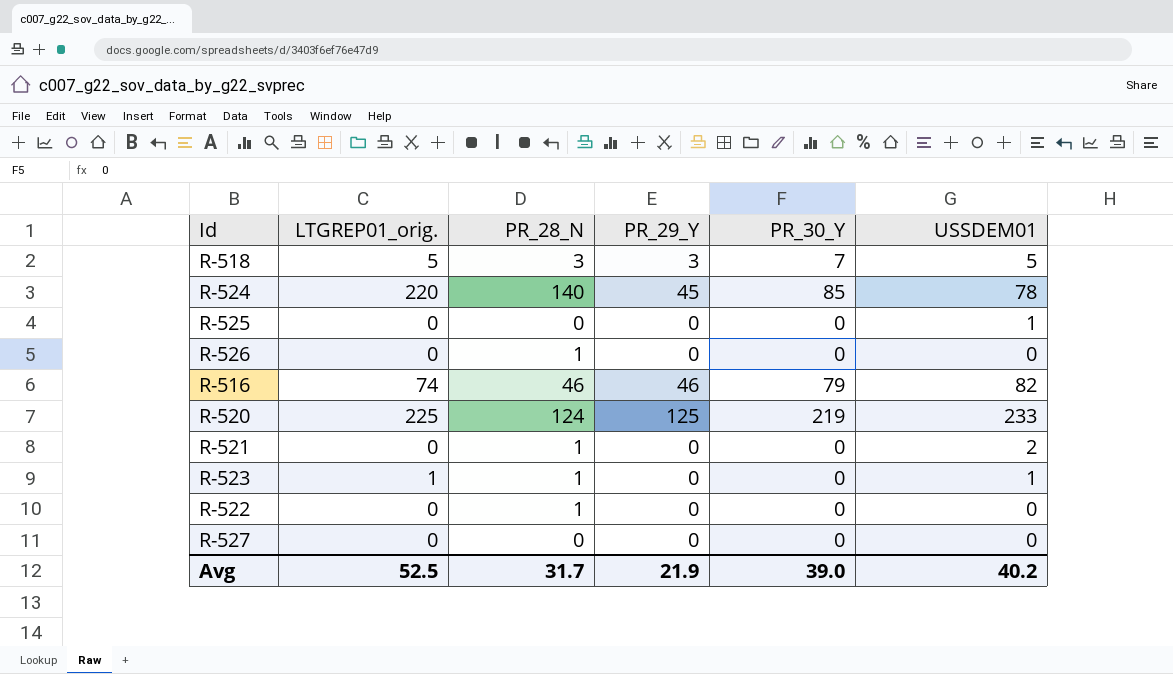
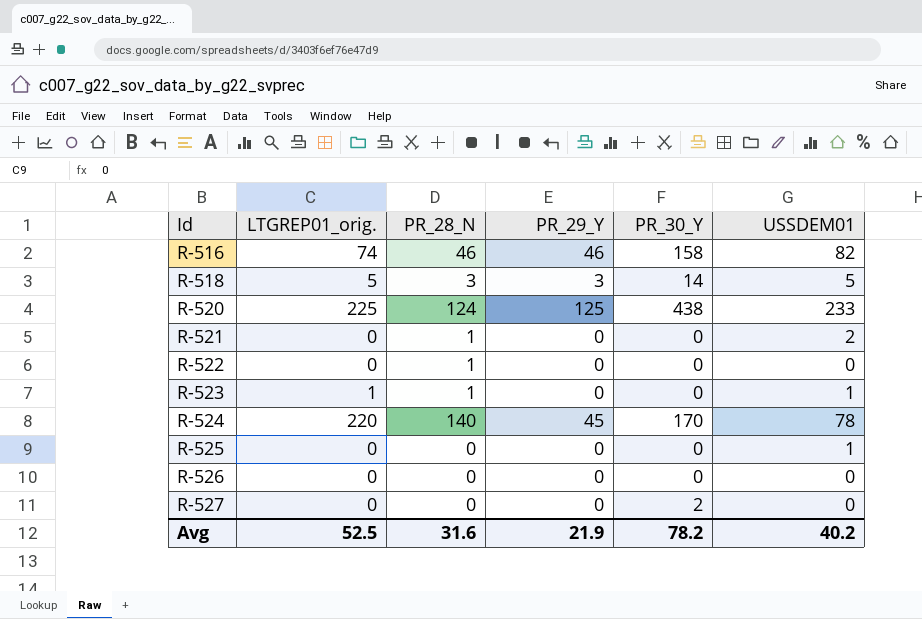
row order: none -> Id ascending
R-516 | PR_30_Y: 79 -> 158
R-518 | PR_30_Y: 7 -> 14
R-520 | PR_30_Y: 219 -> 438
R-524 | PR_30_Y: 85 -> 170
R-526 | PR_28_N: 1 -> 0
R-527 | PR_30_Y: 0 -> 2
Avg | PR_28_N: 31.7 -> 31.6
Avg | PR_30_Y: 39.0 -> 78.2

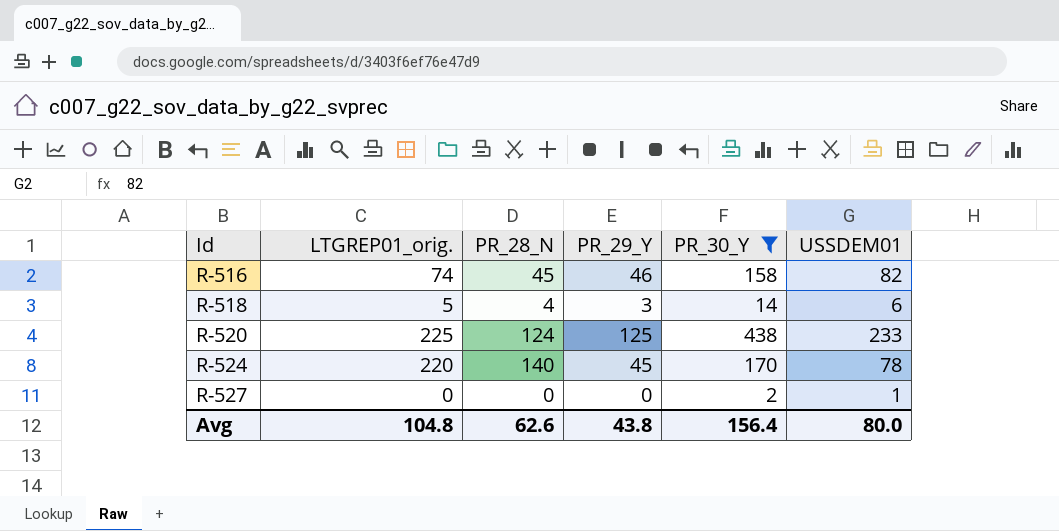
filter: none -> PR_30_Y != 0
R-516 | PR_28_N: 46 -> 45
R-518 | PR_28_N: 3 -> 4
R-518 | USSDEM01: 5 -> 6
R-527 | USSDEM01: 0 -> 1
Avg | LTGREP01_orig.: 52.5 -> 104.8
Avg | PR_28_N: 31.6 -> 62.6
Avg | PR_29_Y: 21.9 -> 43.8
Avg | PR_30_Y: 78.2 -> 156.4
Avg | USSDEM01: 40.2 -> 80.0

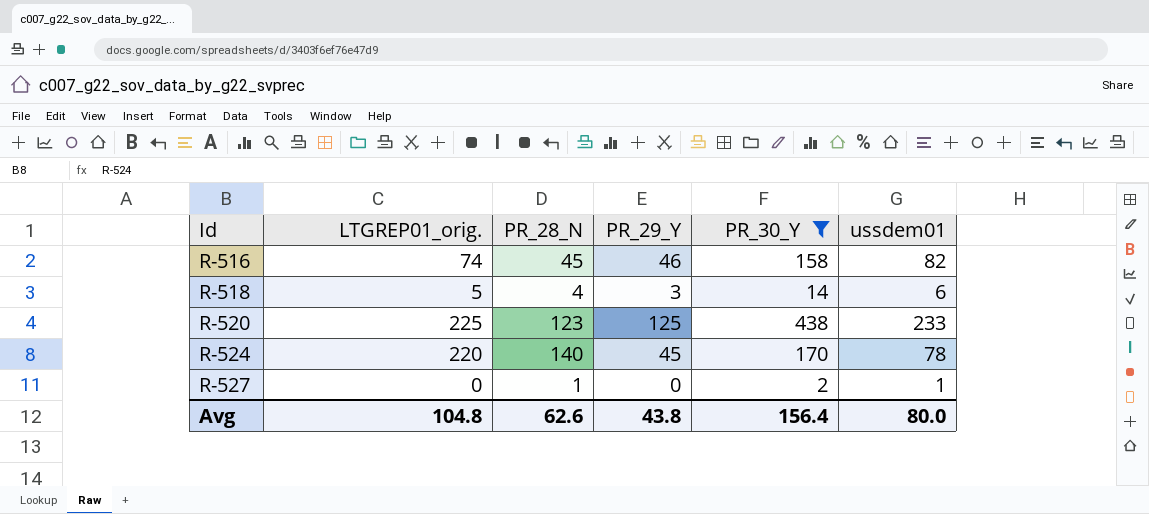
column name: USSDEM01 -> ussdem01
R-520 | PR_28_N: 124 -> 123
R-527 | PR_28_N: 0 -> 1

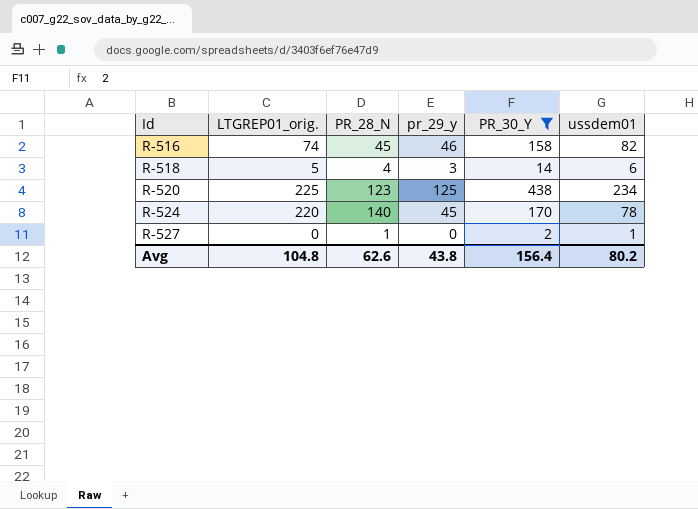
column name: PR_29_Y -> pr_29_y
R-520 | ussdem01: 233 -> 234
Avg | ussdem01: 80.0 -> 80.2

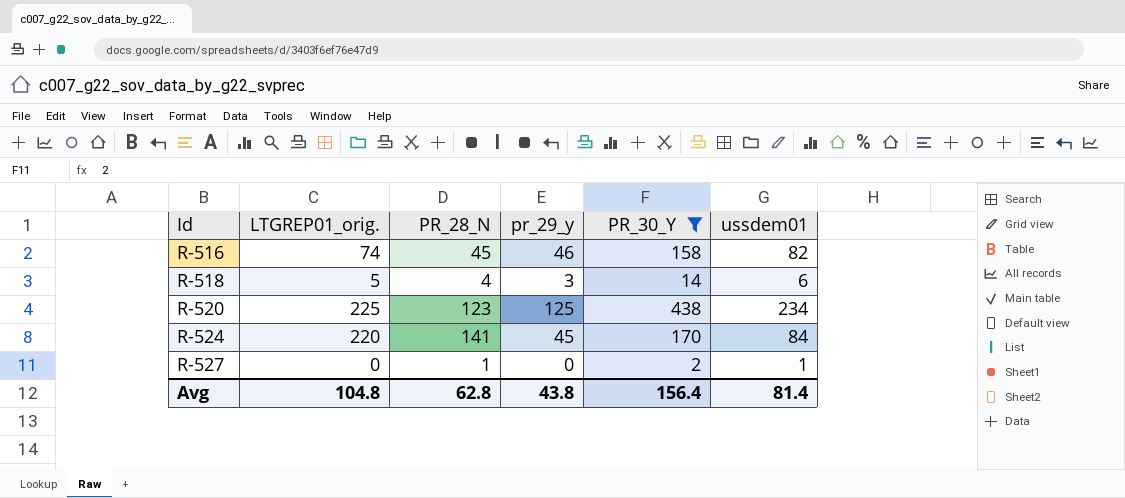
R-524 | PR_28_N: 140 -> 141
R-524 | ussdem01: 78 -> 84
Avg | PR_28_N: 62.6 -> 62.8
Avg | ussdem01: 80.2 -> 81.4

